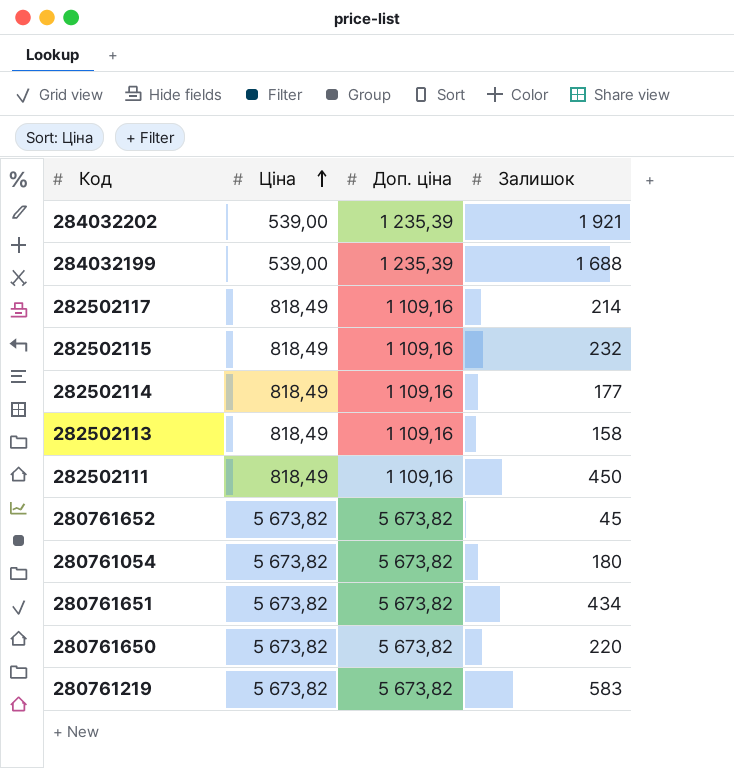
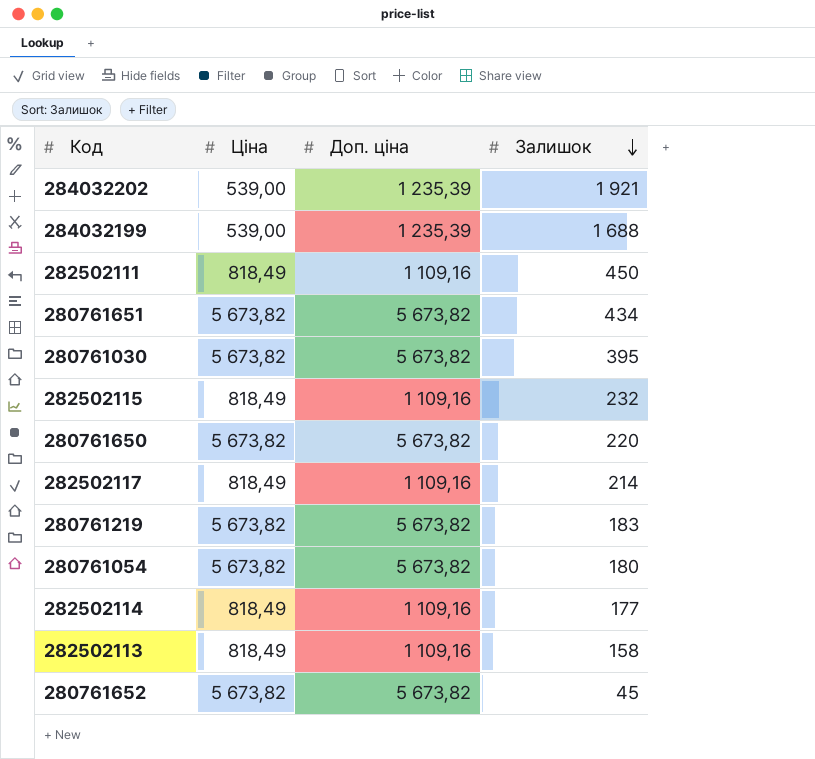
row order: Ціна ascending -> Залишок descending
row 280761030: none -> 5 673,82 | 5 673,82 | 395
280761219 | Залишок: 583 -> 183

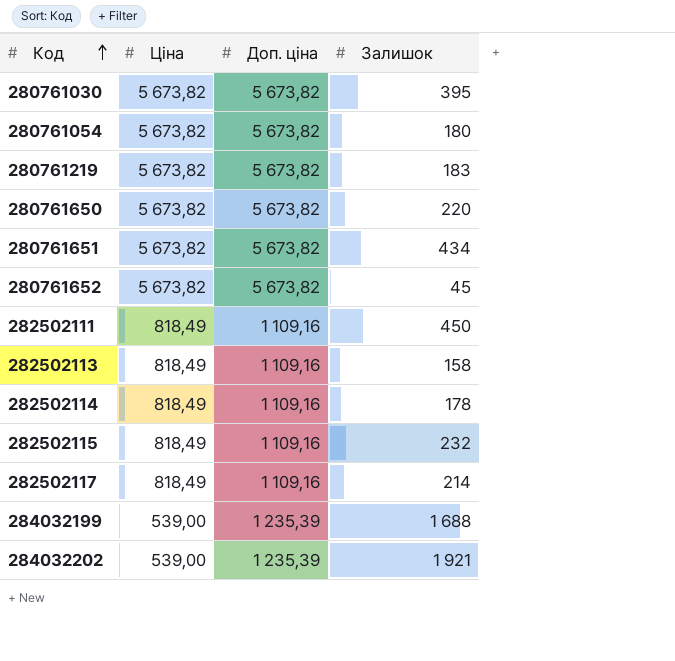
row order: Залишок descending -> Код ascending
282502114 | Залишок: 177 -> 178

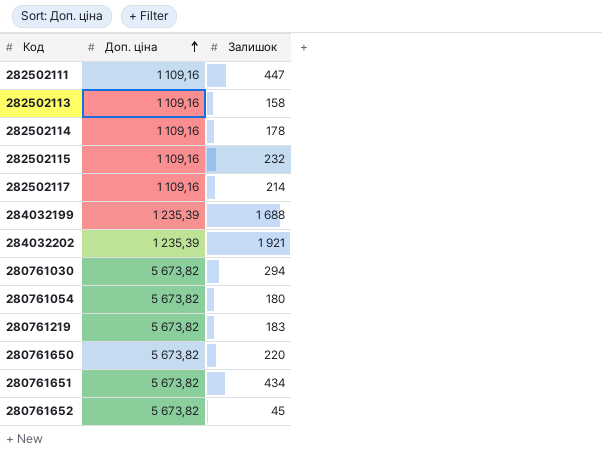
row order: Код ascending -> Доп. ціна ascending
column Ціна | position: 2 -> none
282502111 | Залишок: 450 -> 447
280761030 | Залишок: 395 -> 294

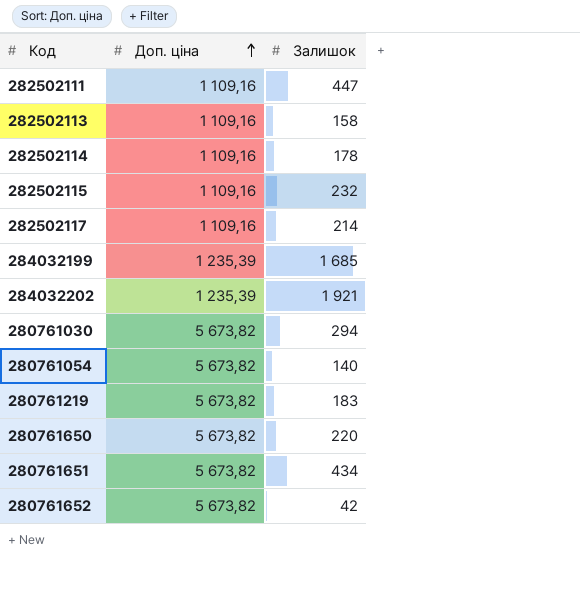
284032199 | Залишок: 1 688 -> 1 685
280761054 | Залишок: 180 -> 140
280761652 | Залишок: 45 -> 42

